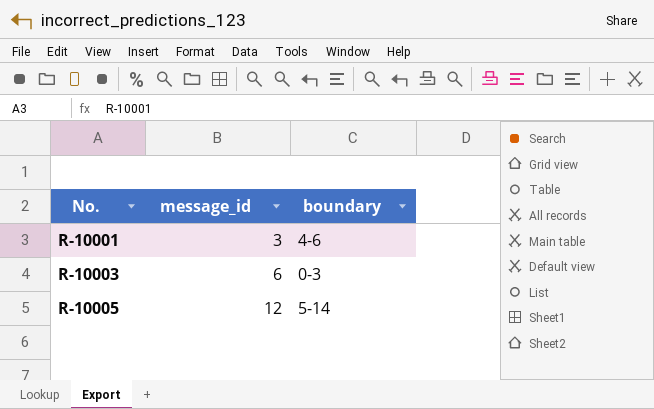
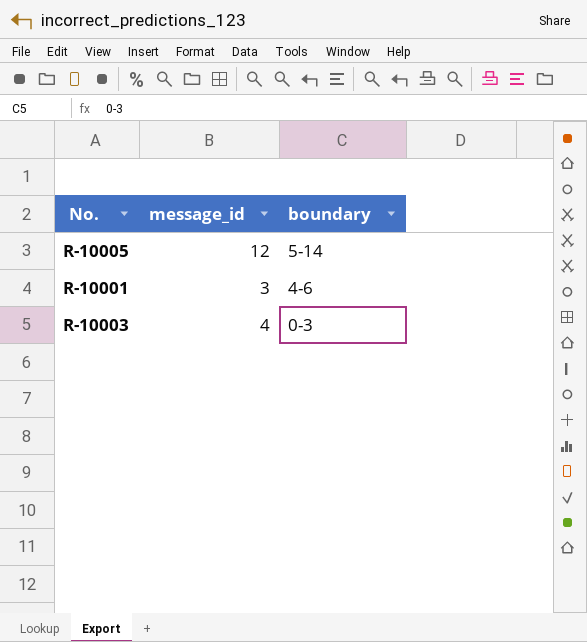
row order: No. ascending -> boundary descending
R-10003 | message_id: 6 -> 4

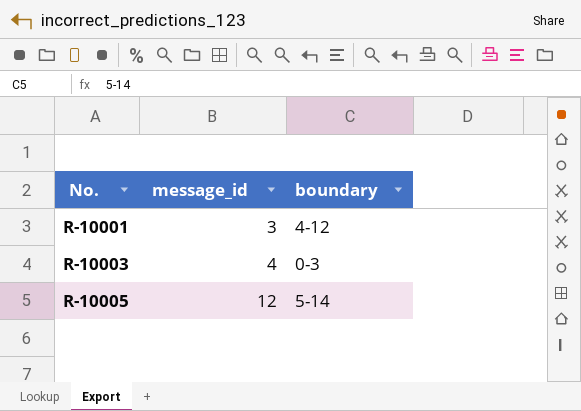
row order: boundary descending -> No. ascending
R-10001 | boundary: 4-6 -> 4-12

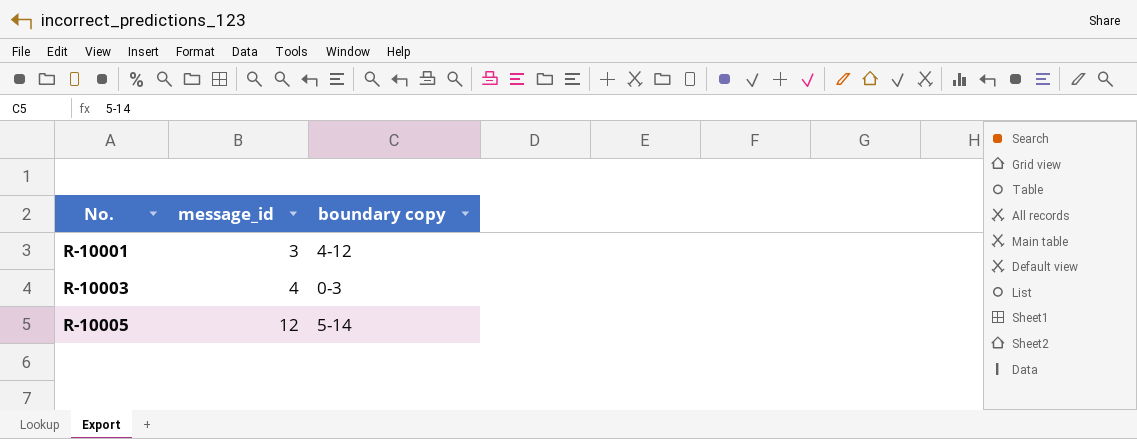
column name: boundary -> boundary copy

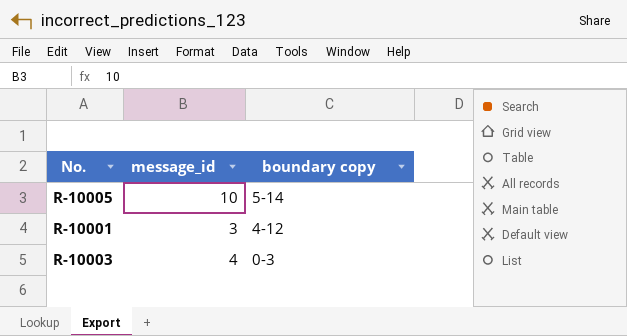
row order: No. ascending -> boundary copy descending
R-10005 | message_id: 12 -> 10

